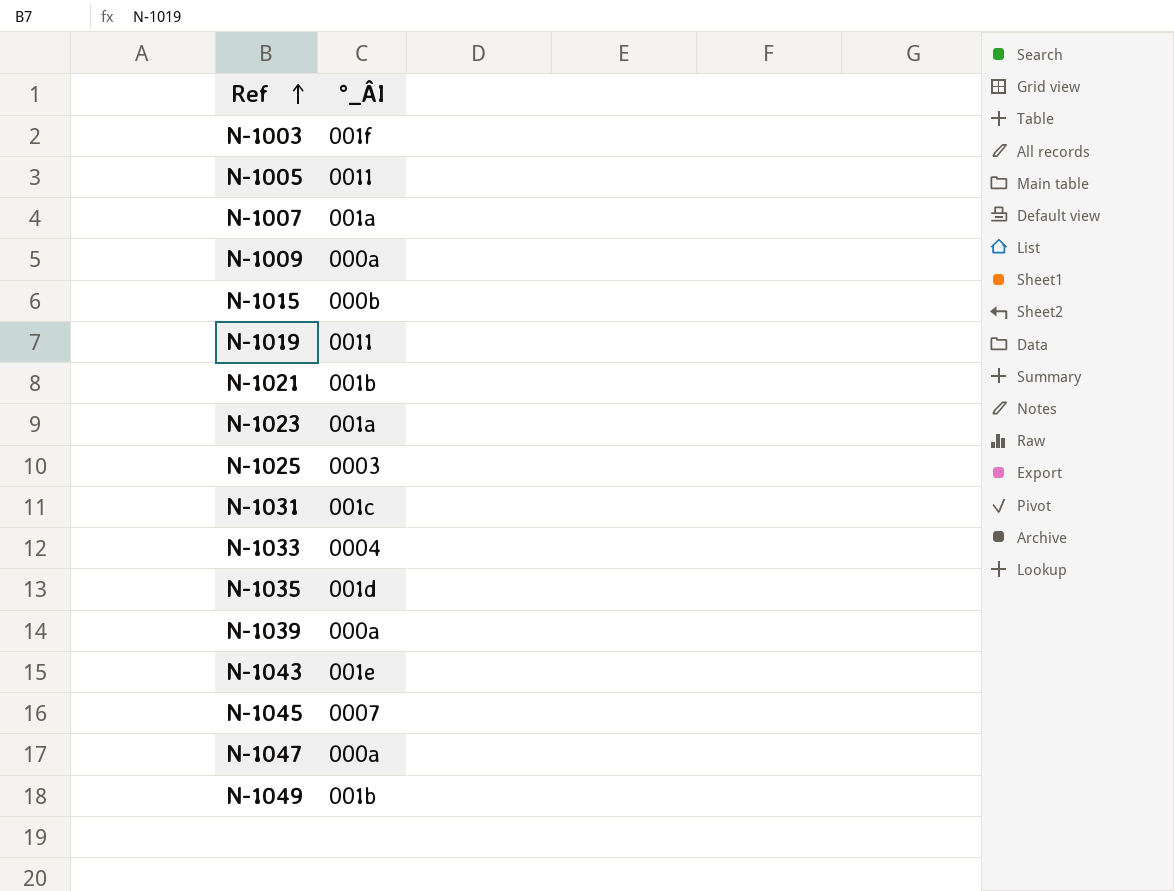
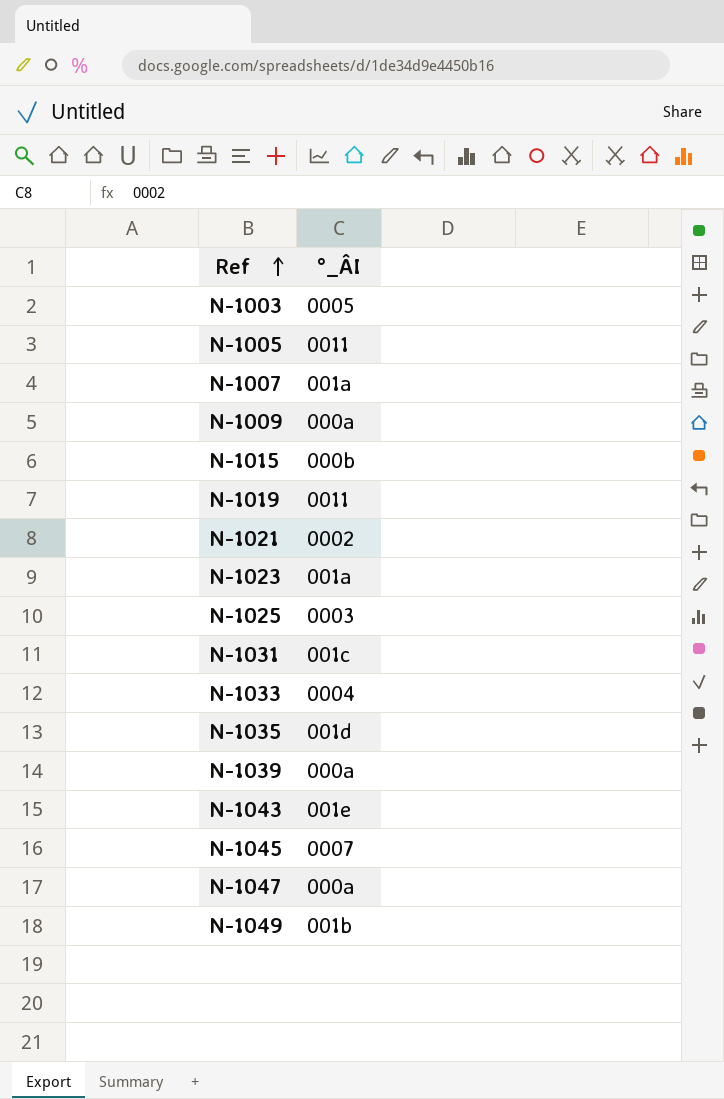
N-1003 | °_ÂI: 001f -> 0005
N-1021 | °_ÂI: 001b -> 0002

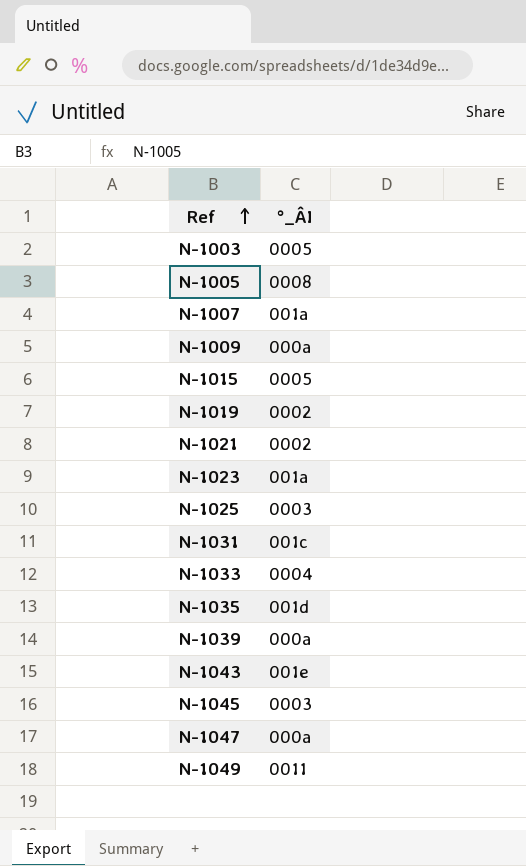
N-1005 | °_ÂI: 0011 -> 0008
N-1015 | °_ÂI: 000b -> 0005
N-1019 | °_ÂI: 0011 -> 0002
N-1045 | °_ÂI: 0007 -> 0003
N-1049 | °_ÂI: 001b -> 0011

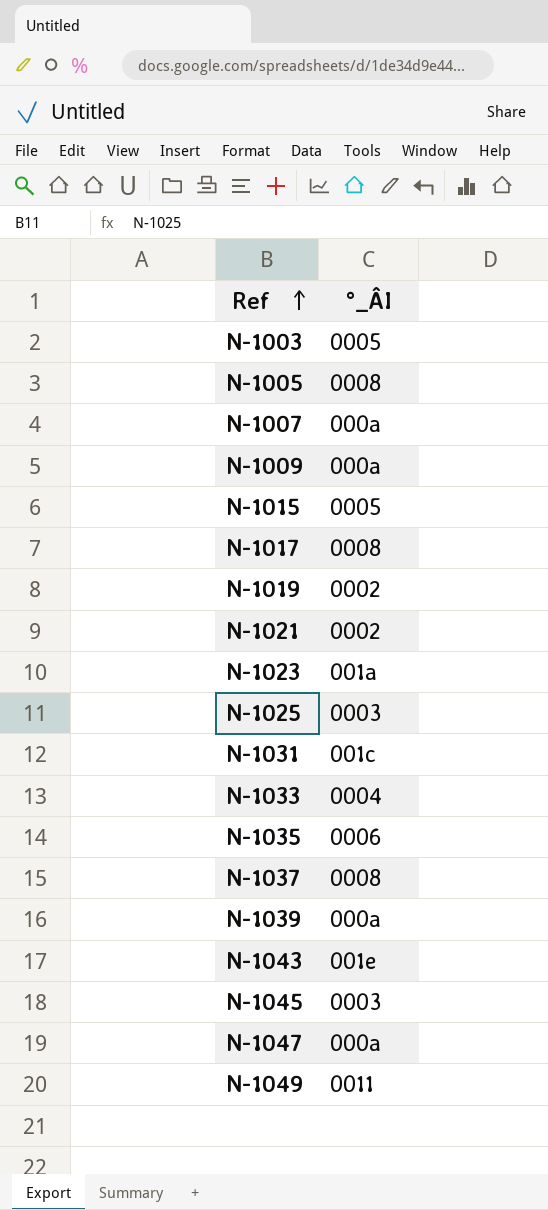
N-1007 | °_ÂI: 001a -> 000a
row N-1017: none -> 0008
N-1035 | °_ÂI: 001d -> 0006
row N-1037: none -> 0008

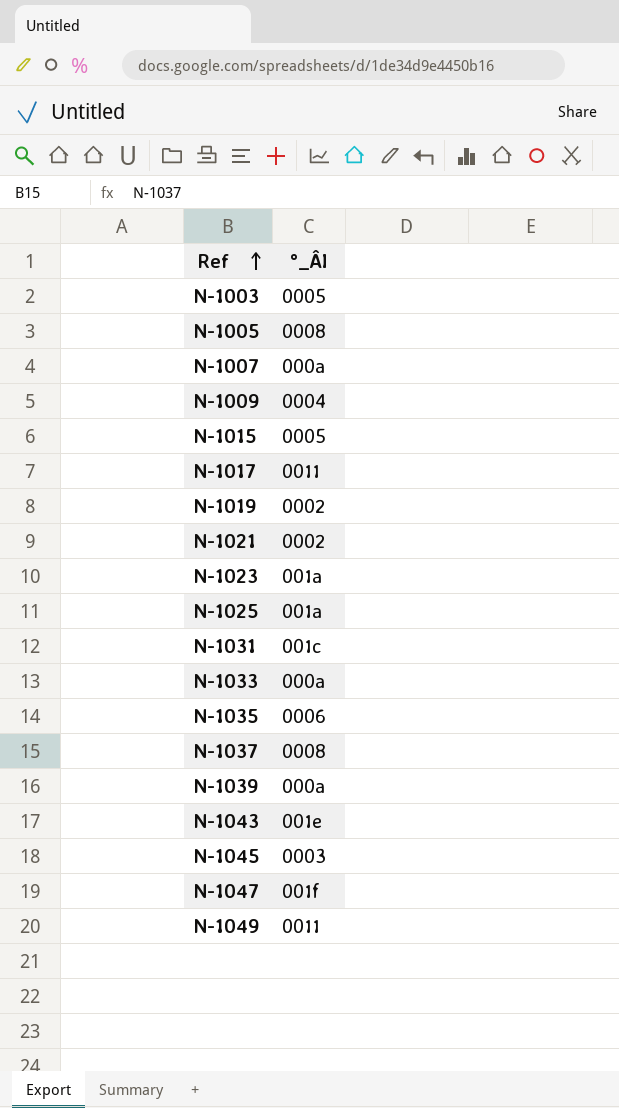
N-1009 | °_ÂI: 000a -> 0004
N-1017 | °_ÂI: 0008 -> 0011
N-1025 | °_ÂI: 0003 -> 001a
N-1033 | °_ÂI: 0004 -> 000a
N-1047 | °_ÂI: 000a -> 001f

